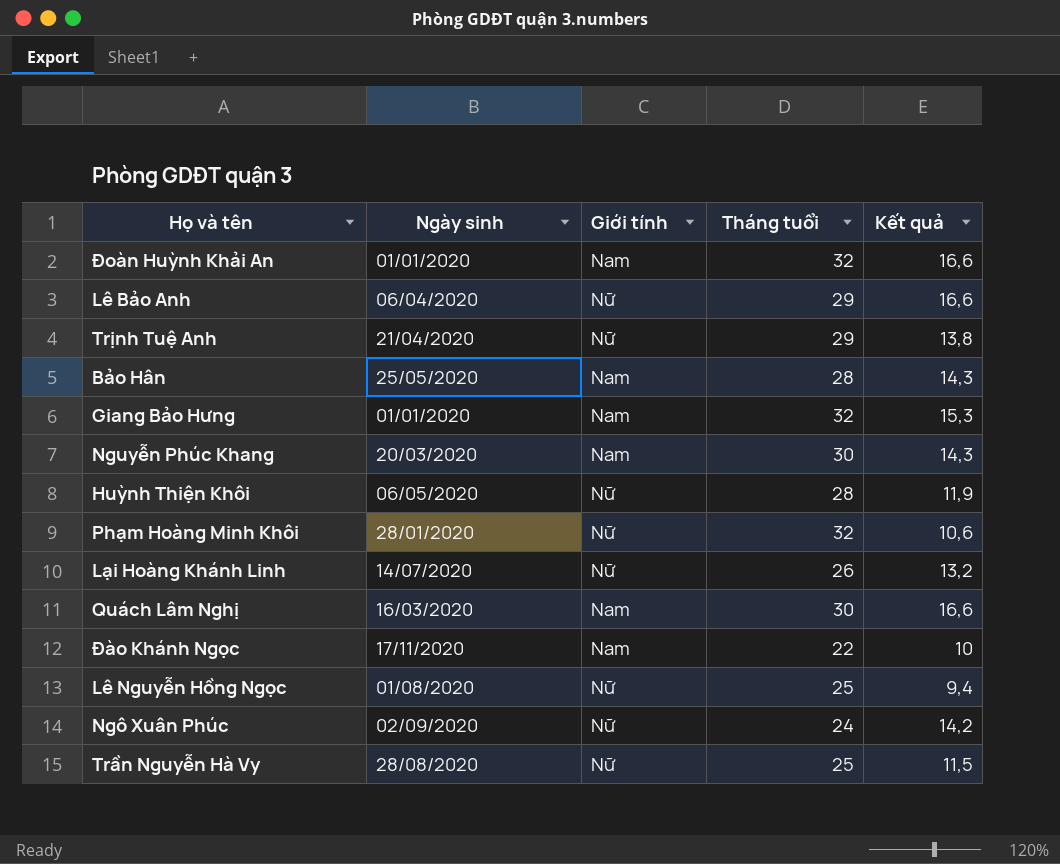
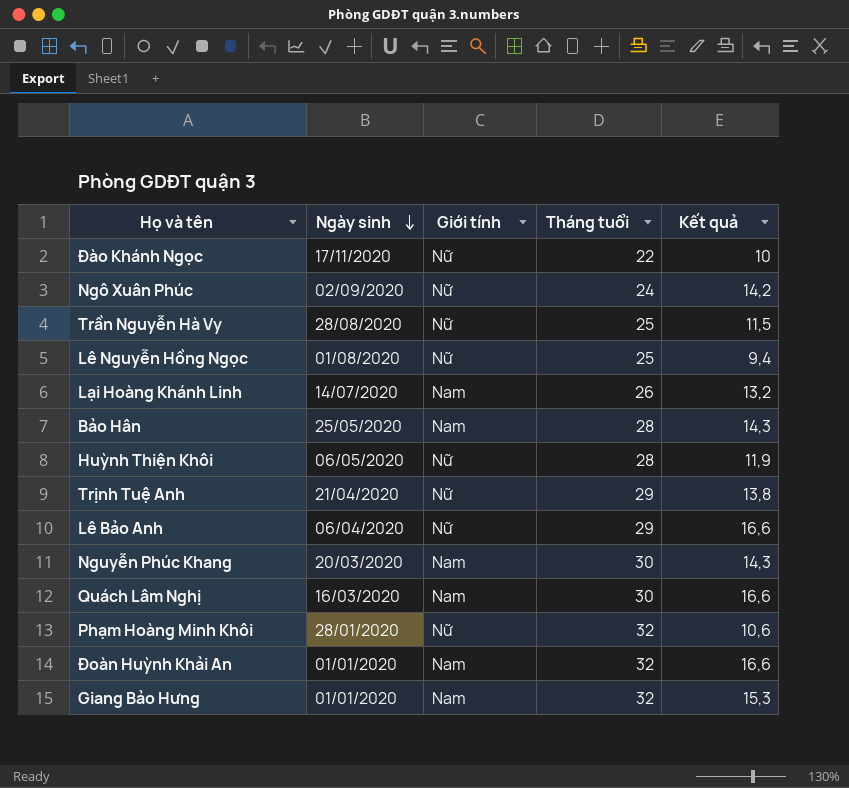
row order: none -> Ngày sinh descending
Đào Khánh Ngọc | Giới tính: Nam -> Nữ
Lại Hoàng Khánh Linh | Giới tính: Nữ -> Nam

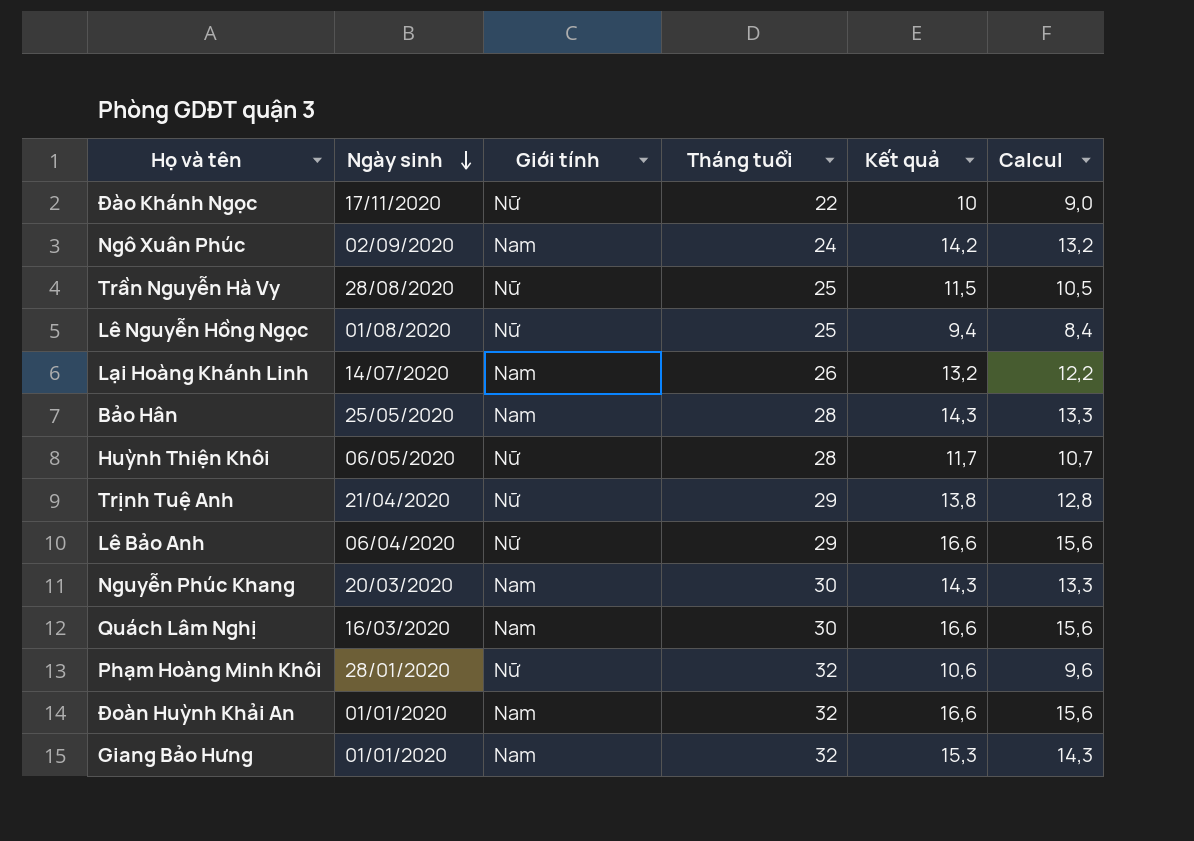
column Calcul | formula: none -> [Kết quả] - 1
Ngô Xuân Phúc | Giới tính: Nữ -> Nam
Huỳnh Thiện Khôi | Kết quả: 11,9 -> 11,7

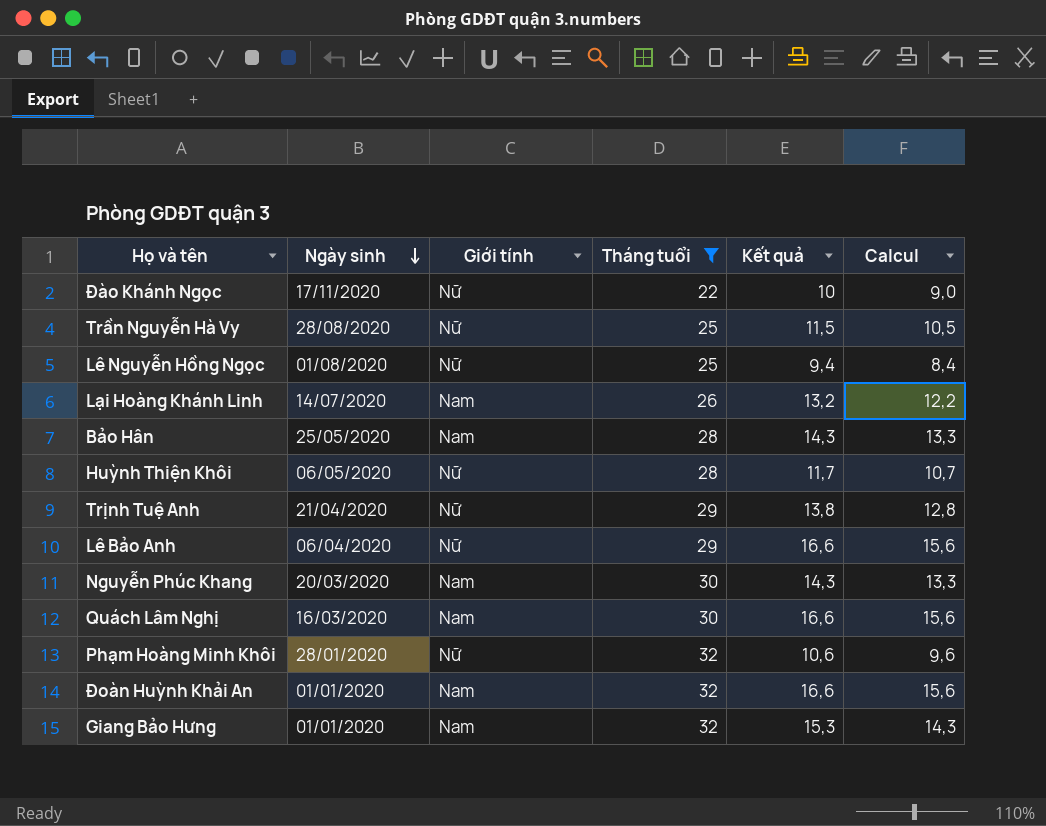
filter: none -> Tháng tuổi != 24

